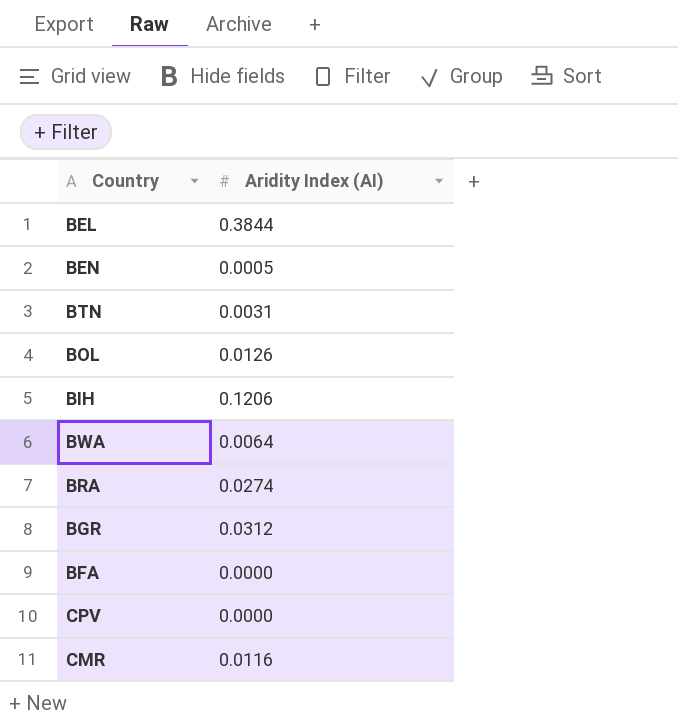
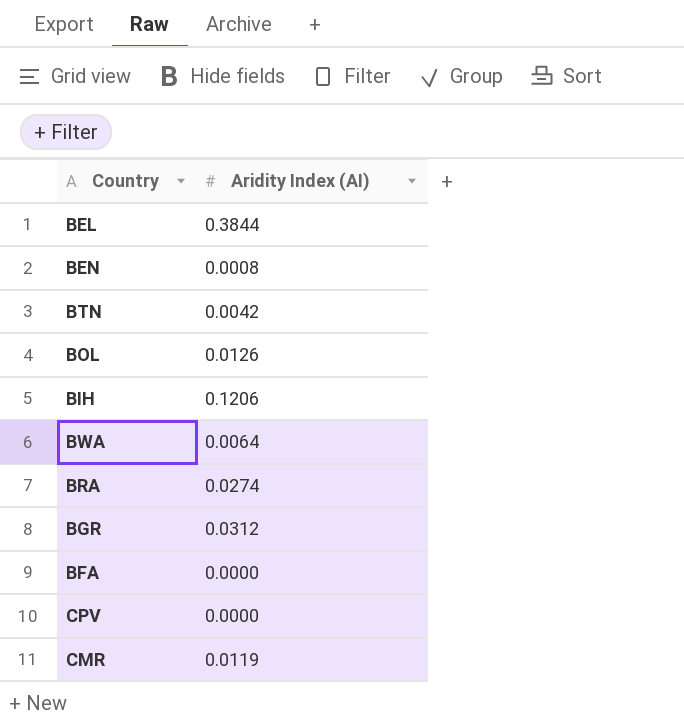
BEN | Aridity Index (AI): 0.0005 -> 0.0008
BTN | Aridity Index (AI): 0.0031 -> 0.0042
CMR | Aridity Index (AI): 0.0116 -> 0.0119

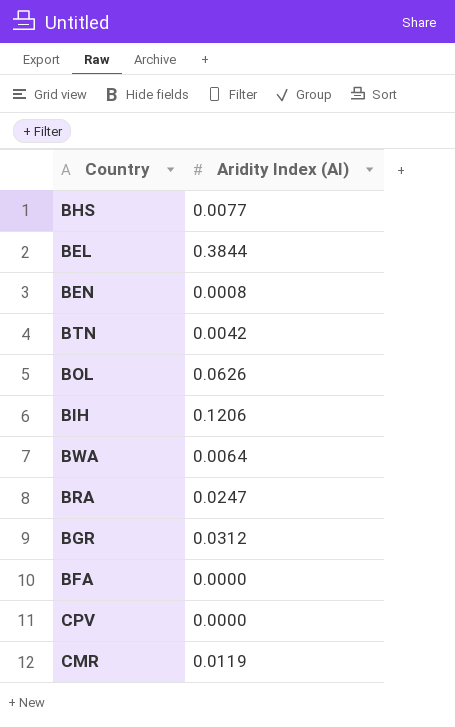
row BHS: none -> 0.0077
BOL | Aridity Index (AI): 0.0126 -> 0.0626
BRA | Aridity Index (AI): 0.0274 -> 0.0247

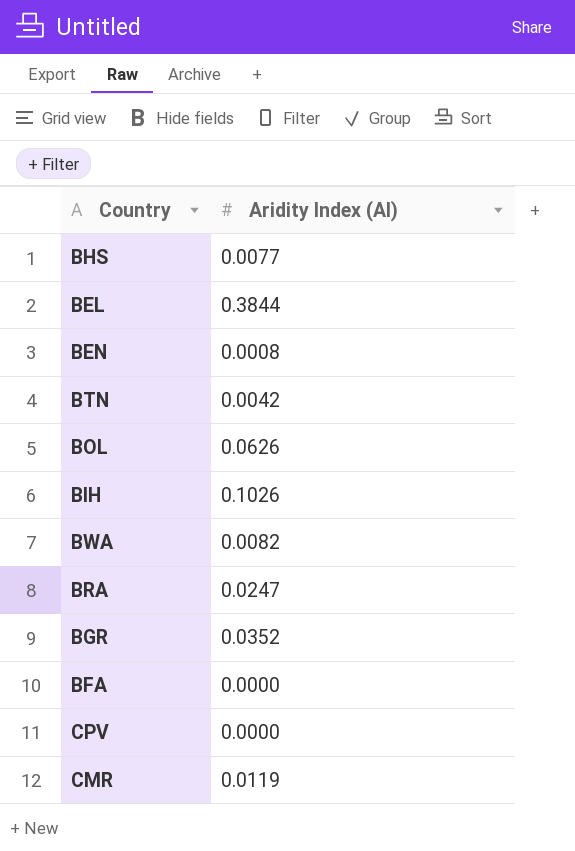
BIH | Aridity Index (AI): 0.1206 -> 0.1026
BWA | Aridity Index (AI): 0.0064 -> 0.0082
BGR | Aridity Index (AI): 0.0312 -> 0.0352

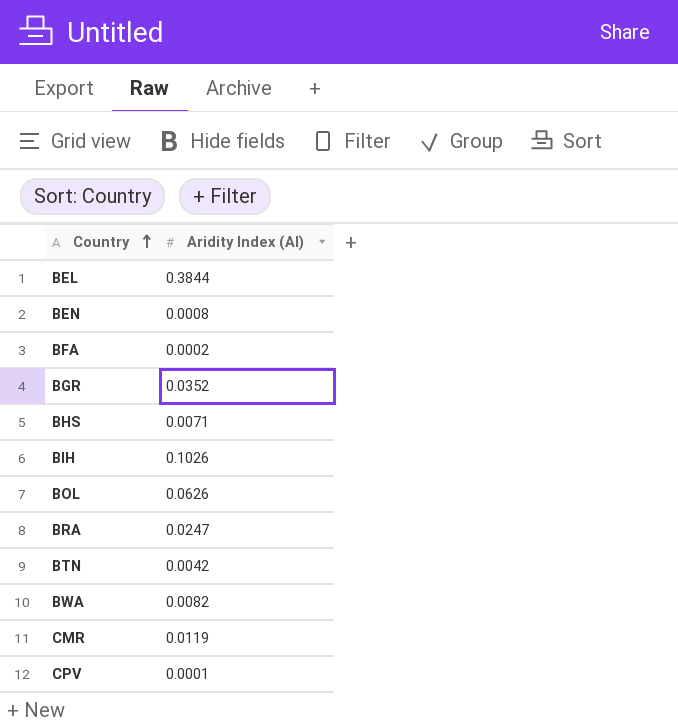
row order: none -> Country ascending
BFA | Aridity Index (AI): 0.0000 -> 0.0002
BHS | Aridity Index (AI): 0.0077 -> 0.0071
CPV | Aridity Index (AI): 0.0000 -> 0.0001

